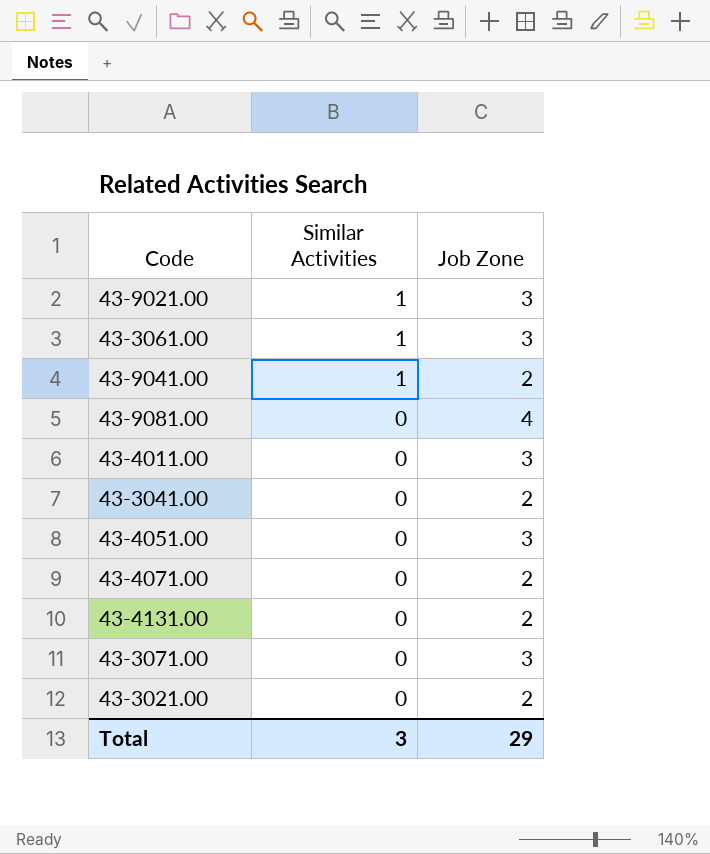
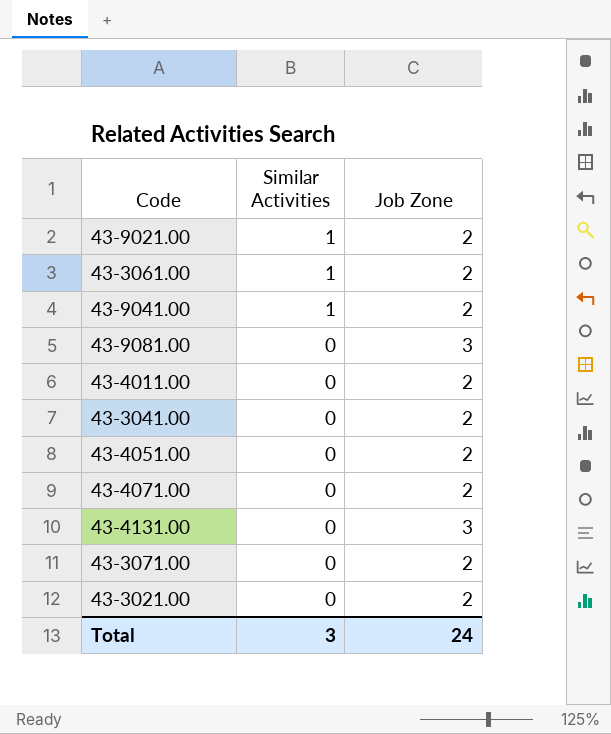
43-9021.00 | Job Zone: 3 -> 2
43-3061.00 | Job Zone: 3 -> 2
43-9081.00 | Job Zone: 4 -> 3
43-4011.00 | Job Zone: 3 -> 2
43-4051.00 | Job Zone: 3 -> 2
43-4131.00 | Job Zone: 2 -> 3
43-3071.00 | Job Zone: 3 -> 2
Total | Job Zone: 29 -> 24

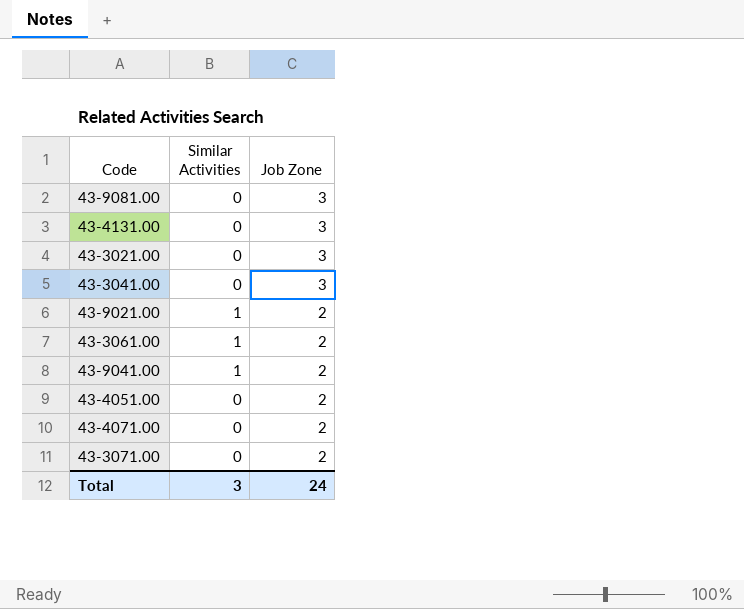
row order: Similar Activities descending -> Job Zone descending
row 43-4011.00: 0 | 2 -> none
43-3021.00 | Job Zone: 2 -> 3
43-3041.00 | Job Zone: 2 -> 3

